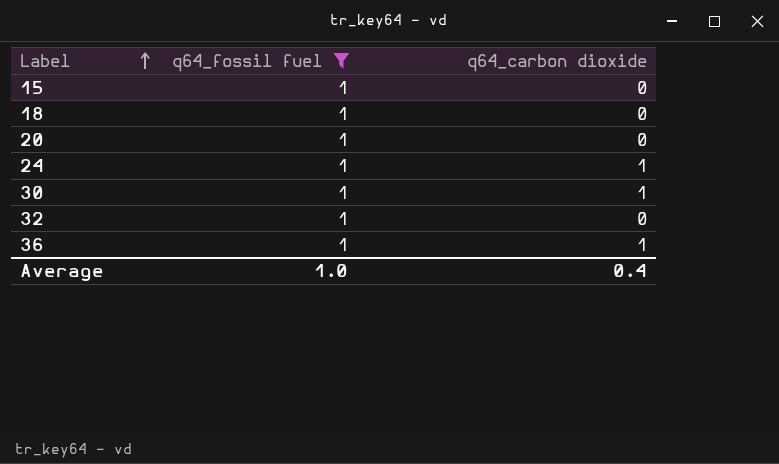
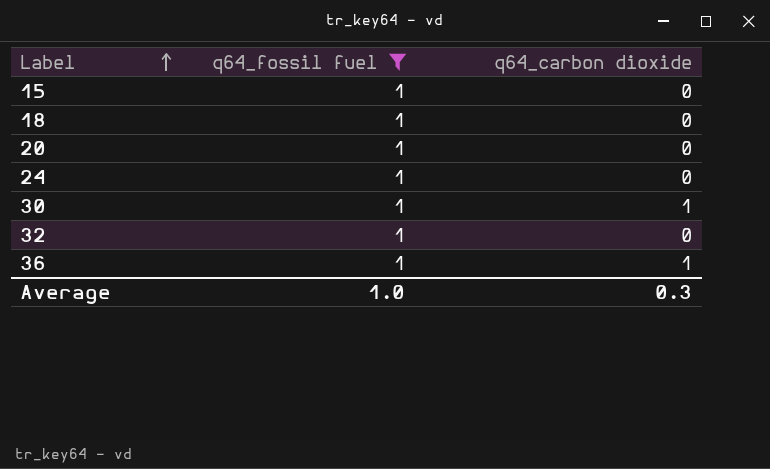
24 | q64_carbon dioxide: 1 -> 0
Average | q64_carbon dioxide: 0.4 -> 0.3

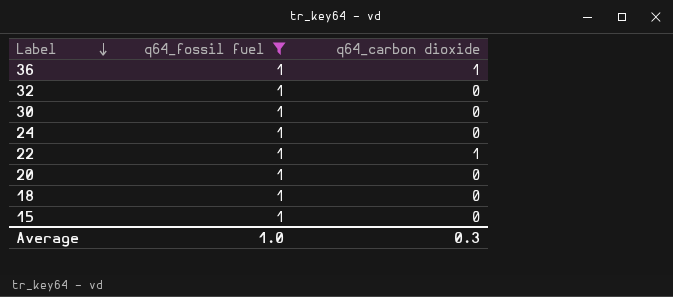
row order: Label ascending -> Label descending
30 | q64_carbon dioxide: 1 -> 0
row 22: none -> 1 | 1

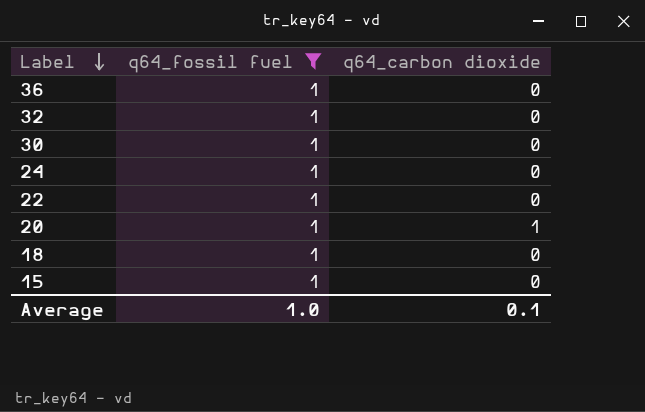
36 | q64_carbon dioxide: 1 -> 0
22 | q64_carbon dioxide: 1 -> 0
20 | q64_carbon dioxide: 0 -> 1
Average | q64_carbon dioxide: 0.3 -> 0.1

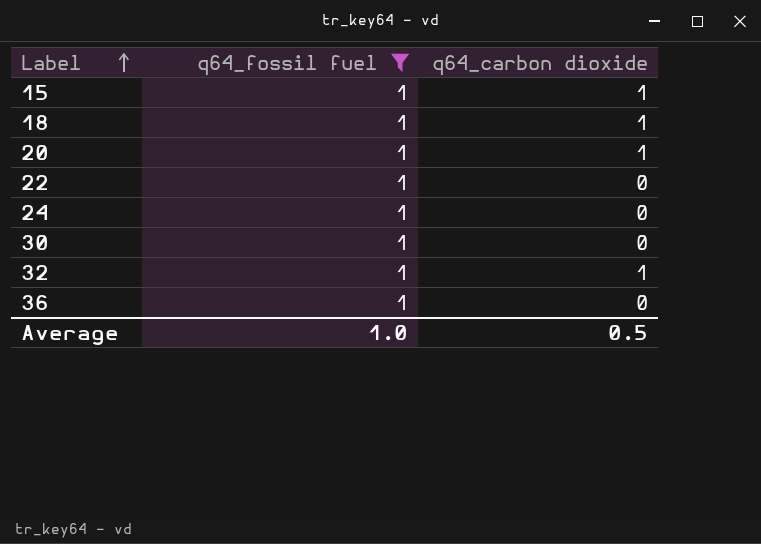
row order: Label descending -> Label ascending
15 | q64_carbon dioxide: 0 -> 1
18 | q64_carbon dioxide: 0 -> 1
32 | q64_carbon dioxide: 0 -> 1
Average | q64_carbon dioxide: 0.1 -> 0.5

